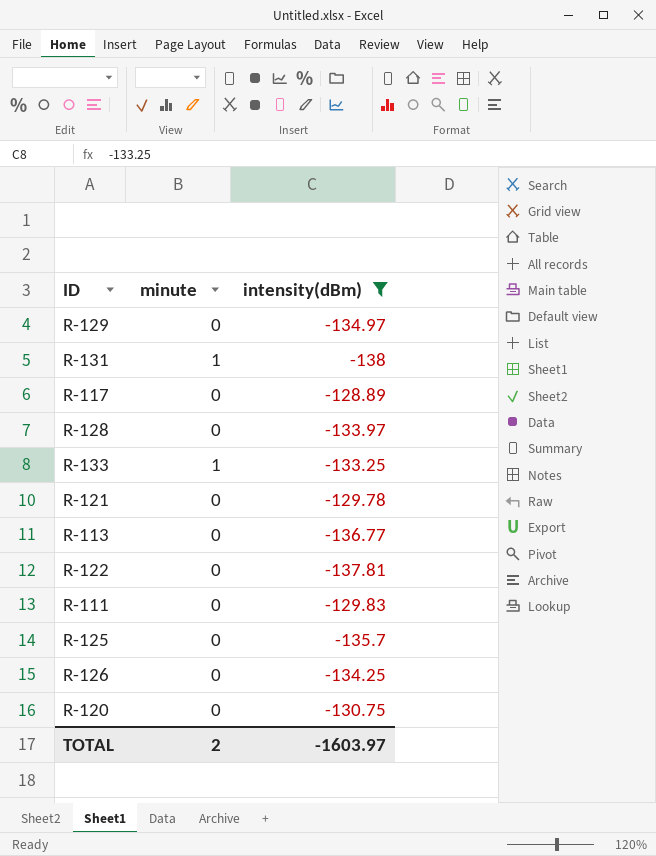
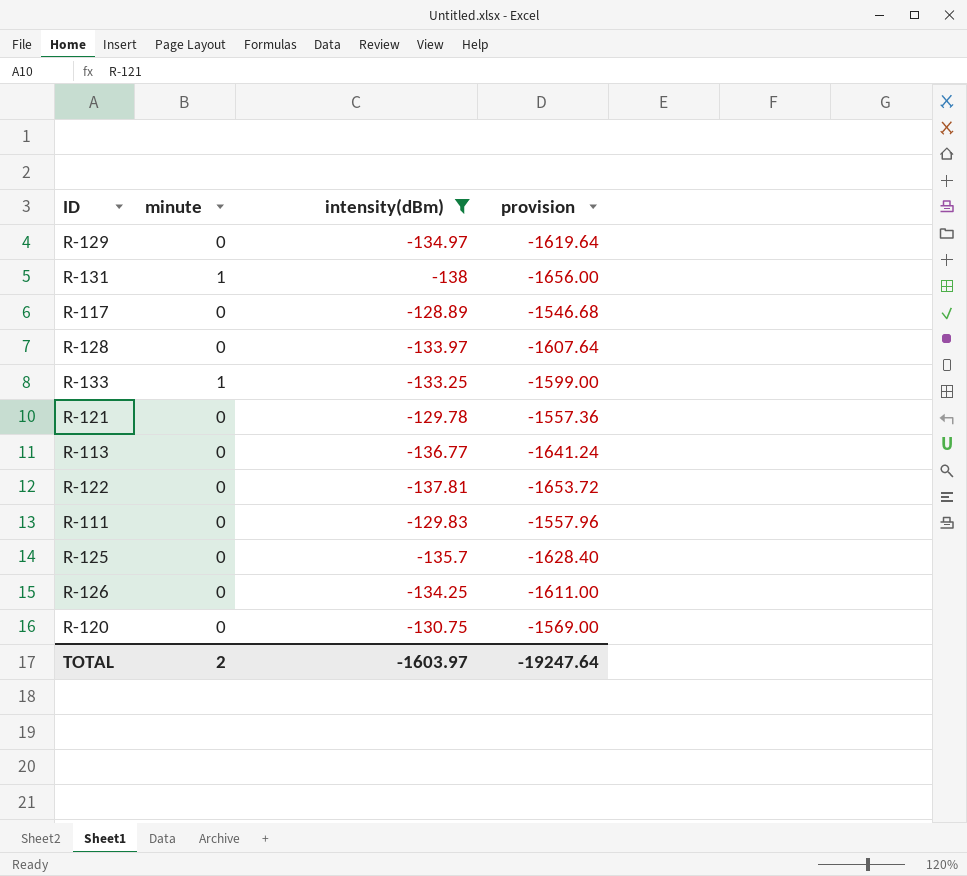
column provision | formula: none -> [intensity(dBm)] * 12

